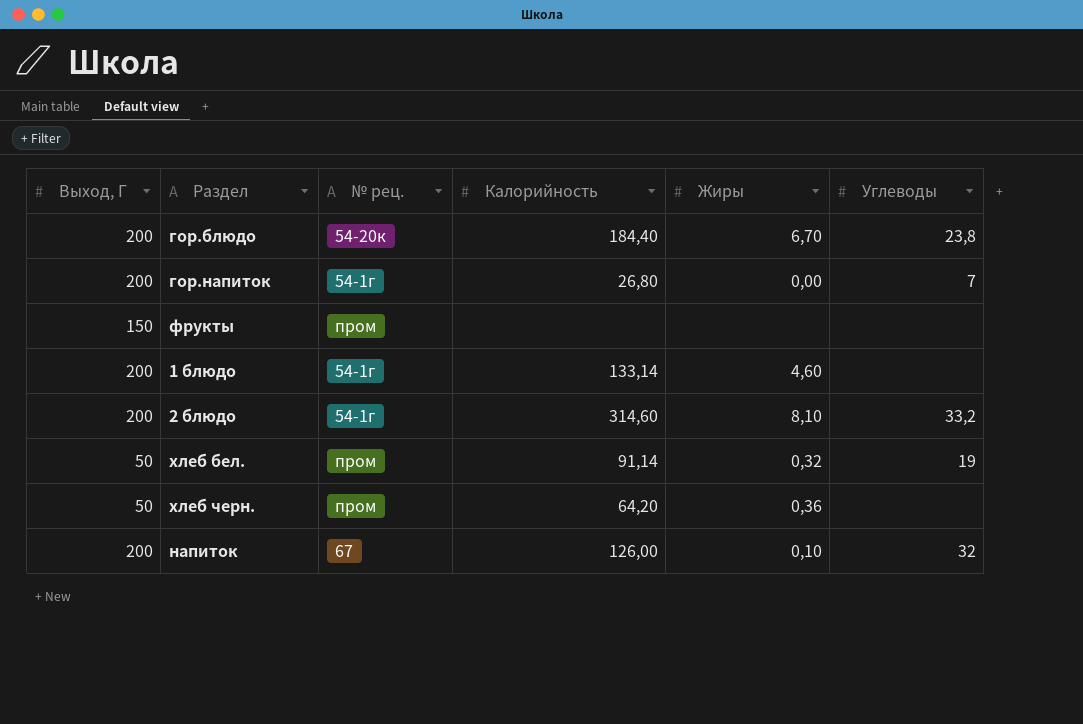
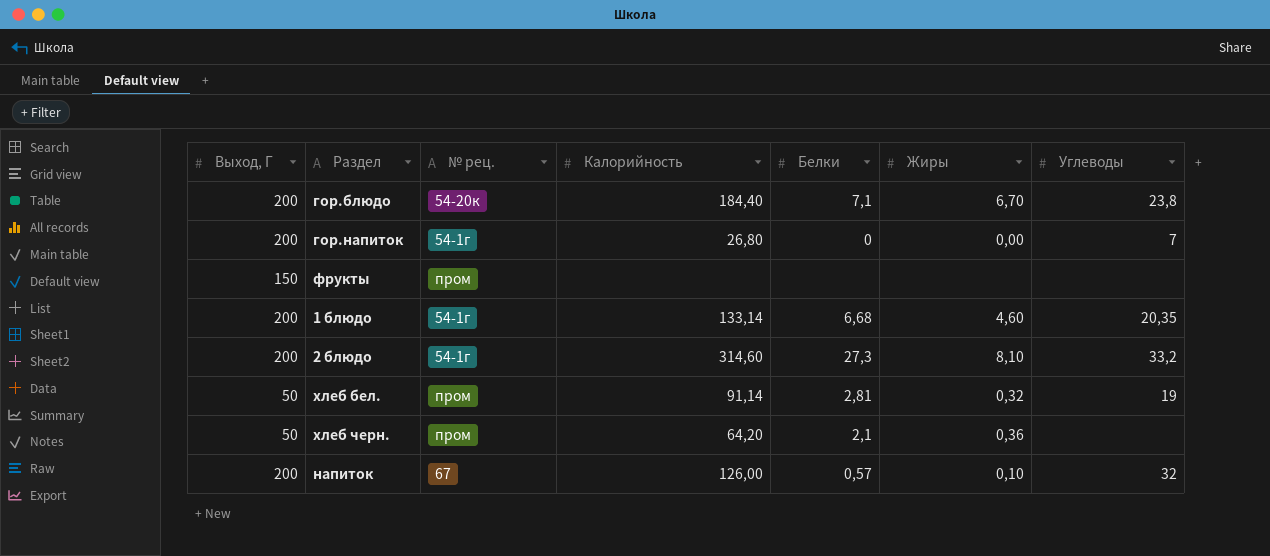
column Белки | position: none -> 5
1 блюдо | Углеводы: none -> 20,35

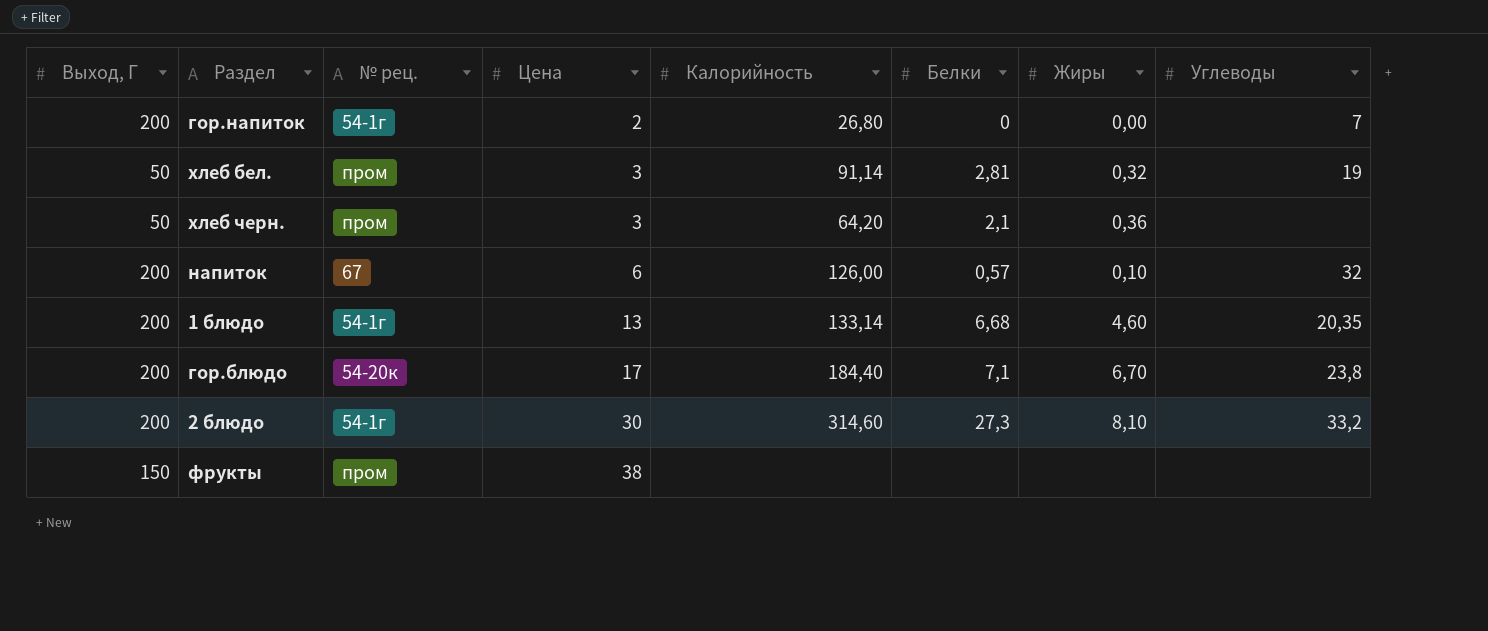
row order: none -> Цена ascending
column Цена | position: none -> 4

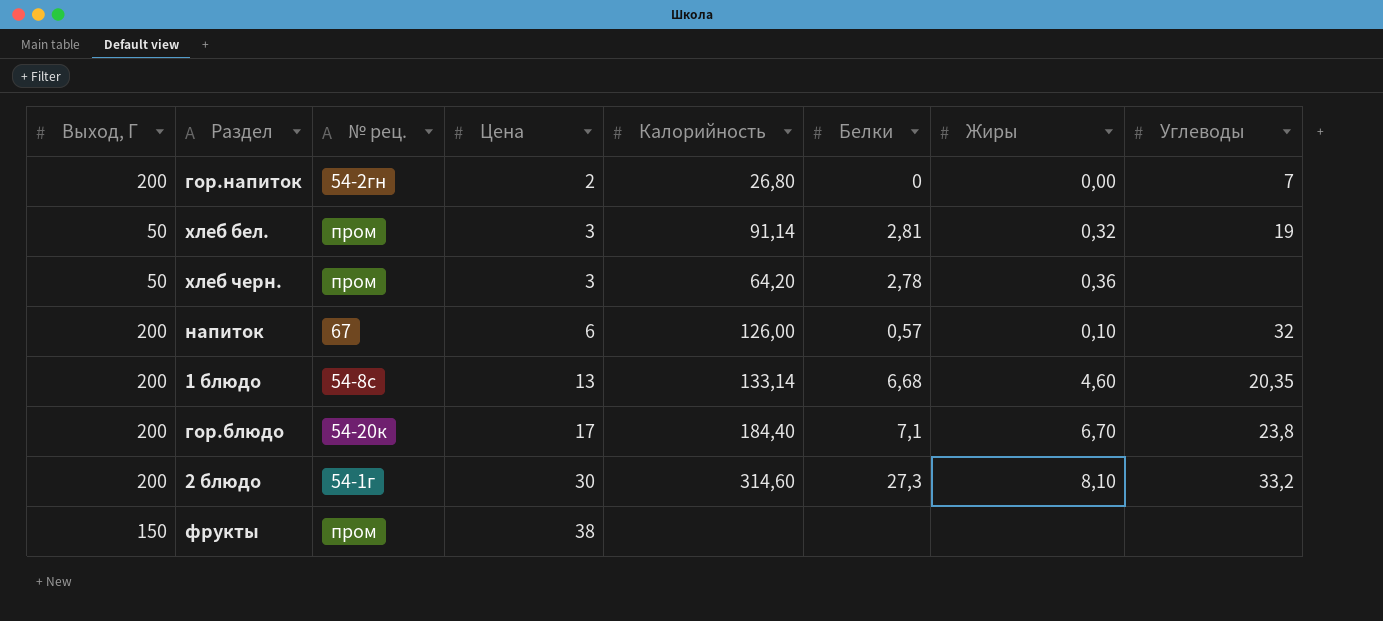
гор.напиток | № рец.: 54-1г -> 54-2гн
хлеб черн. | Белки: 2,1 -> 2,78
1 блюдо | № рец.: 54-1г -> 54-8с

